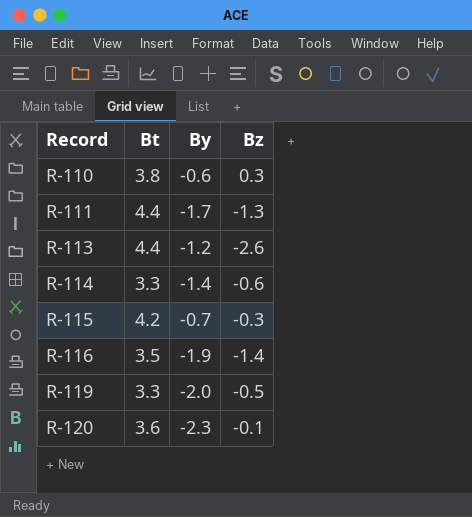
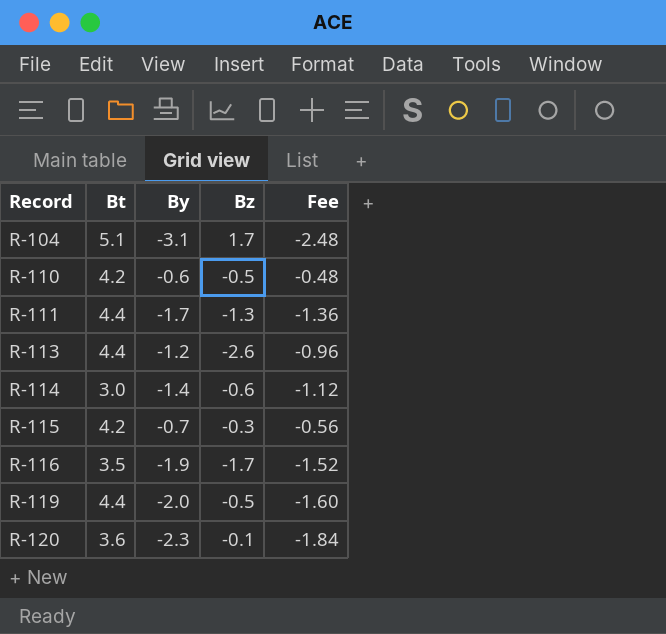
column Fee | formula: none -> [By] * 0.8
row R-104: none -> 5.1 | -3.1 | 1.7 | -2.48
R-110 | Bt: 3.8 -> 4.2
R-110 | Bz: 0.3 -> -0.5
R-114 | Bt: 3.3 -> 3.0
R-116 | Bz: -1.4 -> -1.7
R-119 | Bt: 3.3 -> 4.4

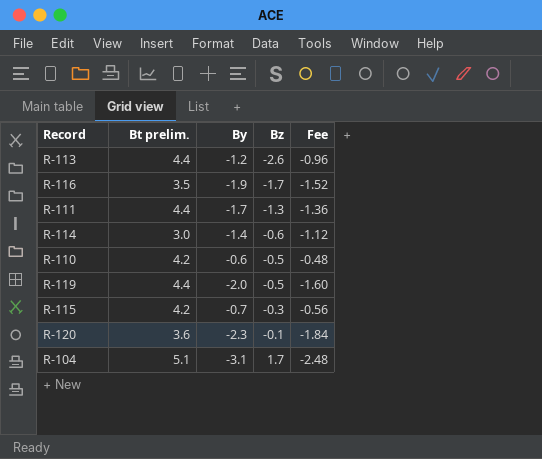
row order: Record ascending -> Bz ascending
column name: Bt -> Bt prelim.

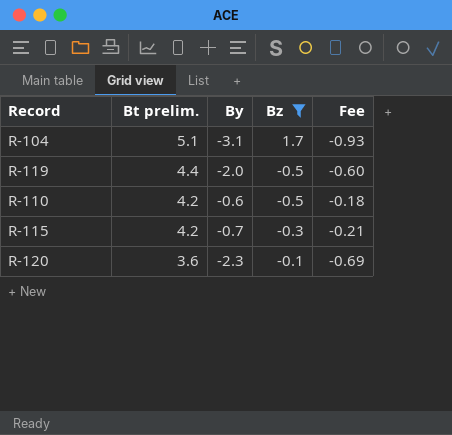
filter: none -> Bz >= -0.5
row order: Bz ascending -> Bt prelim. descending
column Fee | formula: [By] * 0.8 -> [By] * 0.3

